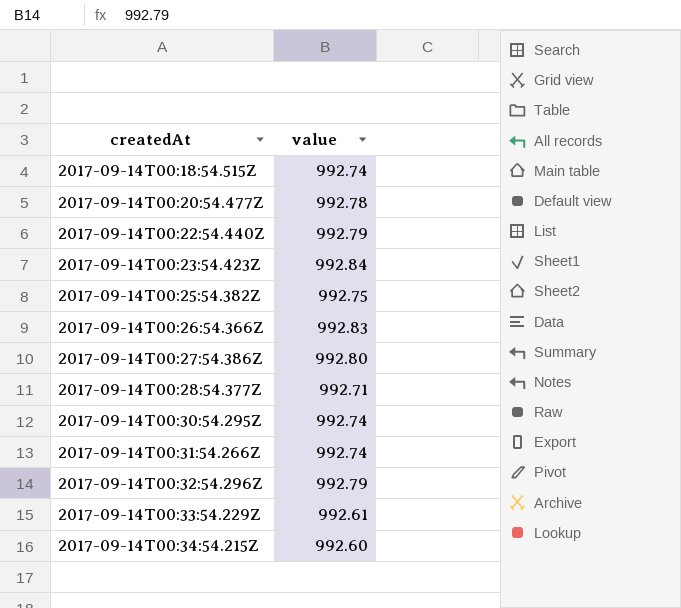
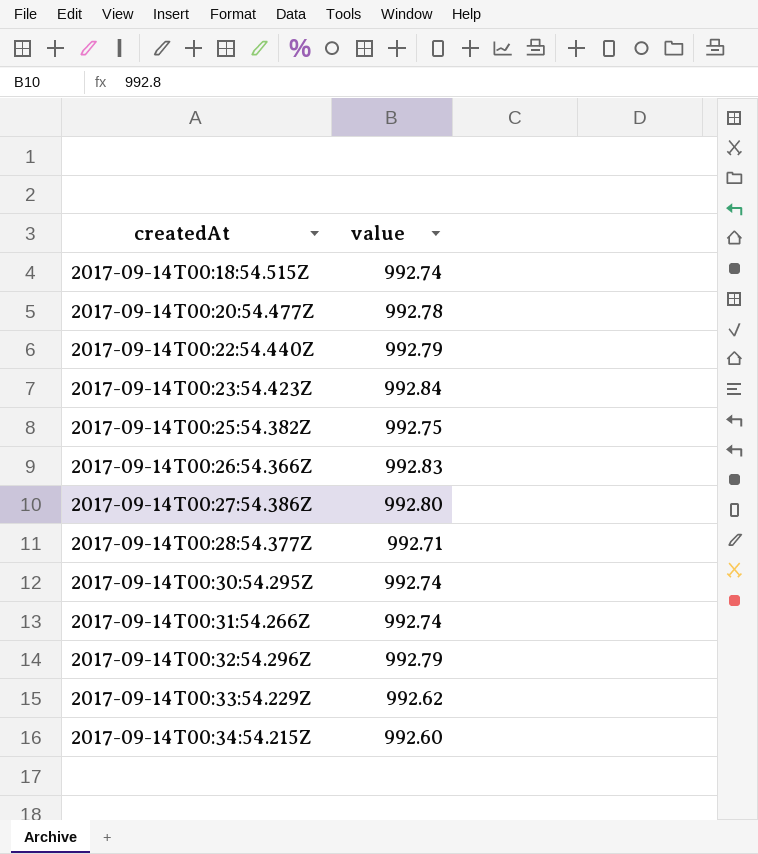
2017-09-14T00:33:54.229Z | value: 992.61 -> 992.62

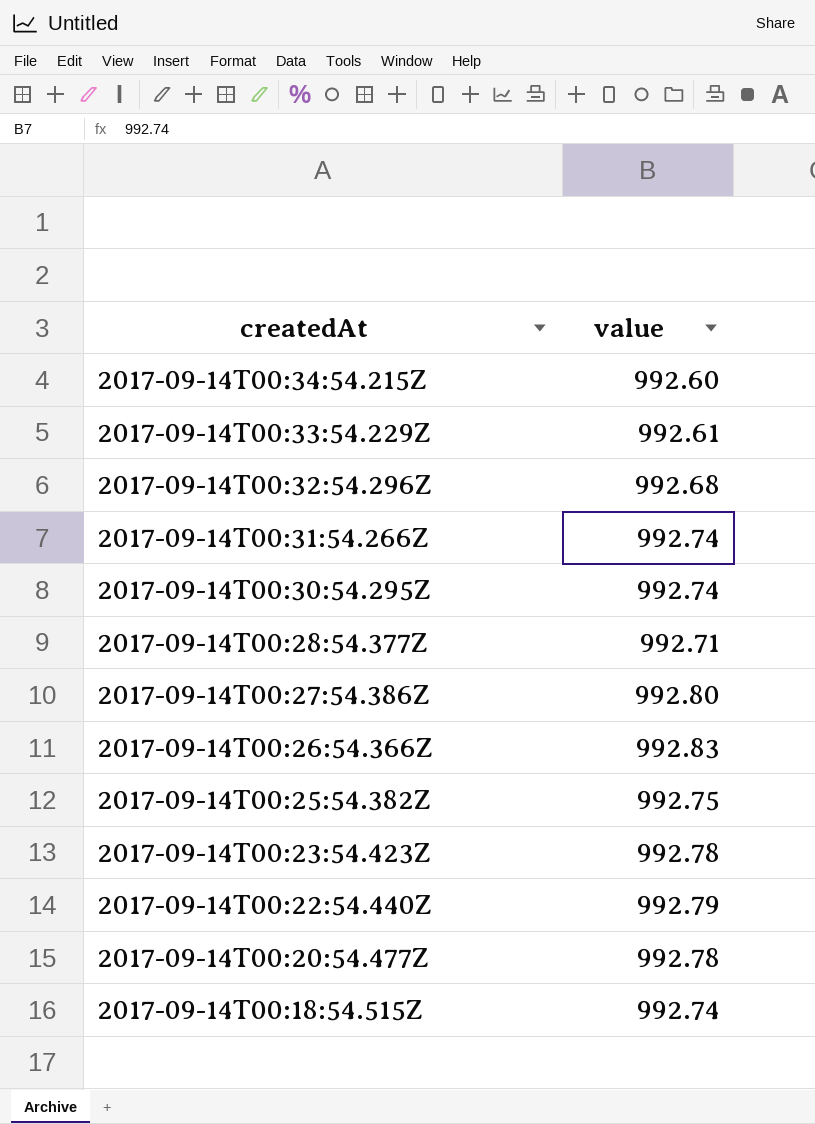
row order: createdAt ascending -> createdAt descending
2017-09-14T00:33:54.229Z | value: 992.62 -> 992.61
2017-09-14T00:32:54.296Z | value: 992.79 -> 992.68
2017-09-14T00:23:54.423Z | value: 992.84 -> 992.78

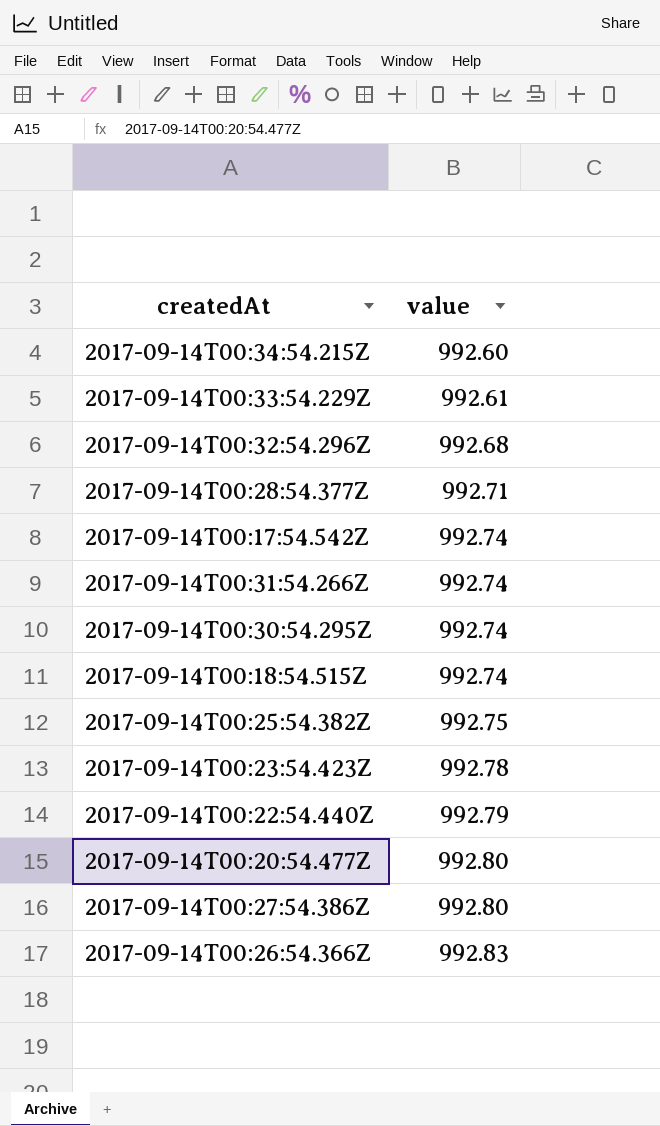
row order: createdAt descending -> value ascending
row 2017-09-14T00:17:54.542Z: none -> 992.74
2017-09-14T00:20:54.477Z | value: 992.78 -> 992.80

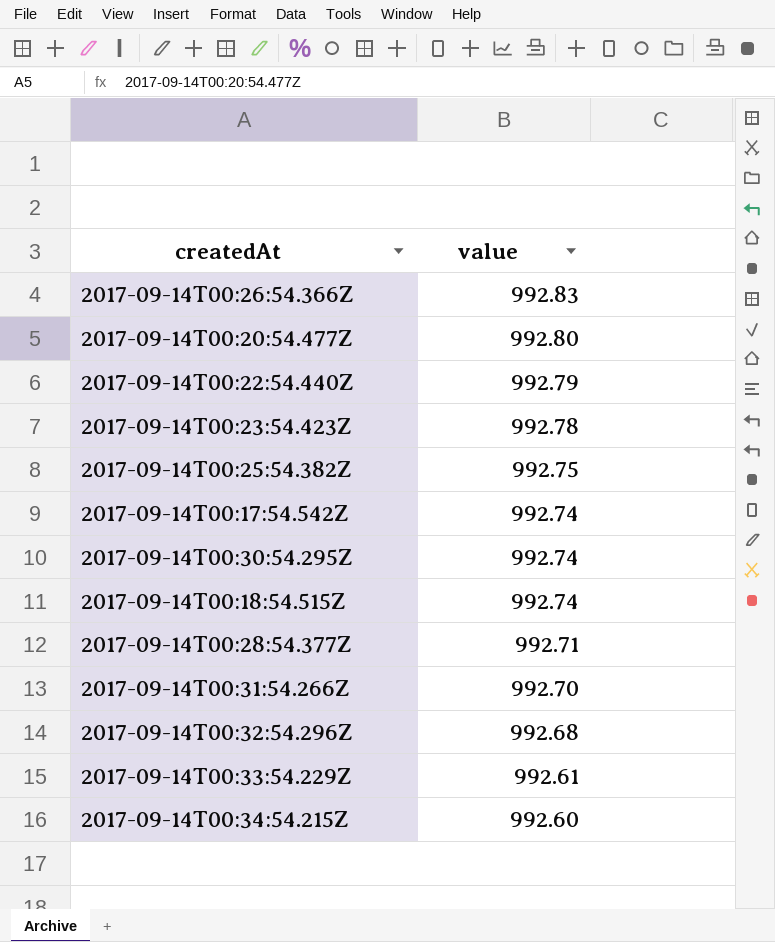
row order: value ascending -> value descending
row 2017-09-14T00:27:54.386Z: 992.80 -> none
2017-09-14T00:31:54.266Z | value: 992.74 -> 992.70

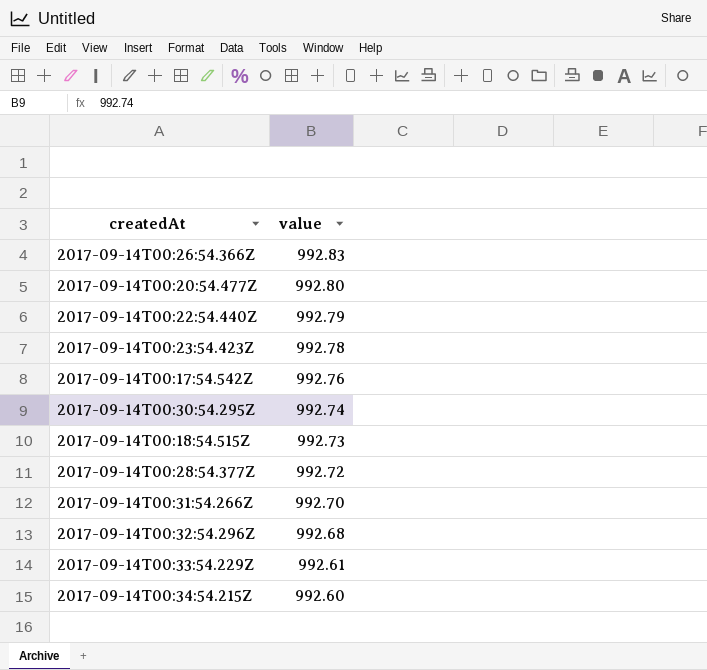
row 2017-09-14T00:25:54.382Z: 992.75 -> none
2017-09-14T00:17:54.542Z | value: 992.74 -> 992.76
2017-09-14T00:18:54.515Z | value: 992.74 -> 992.73
2017-09-14T00:28:54.377Z | value: 992.71 -> 992.72

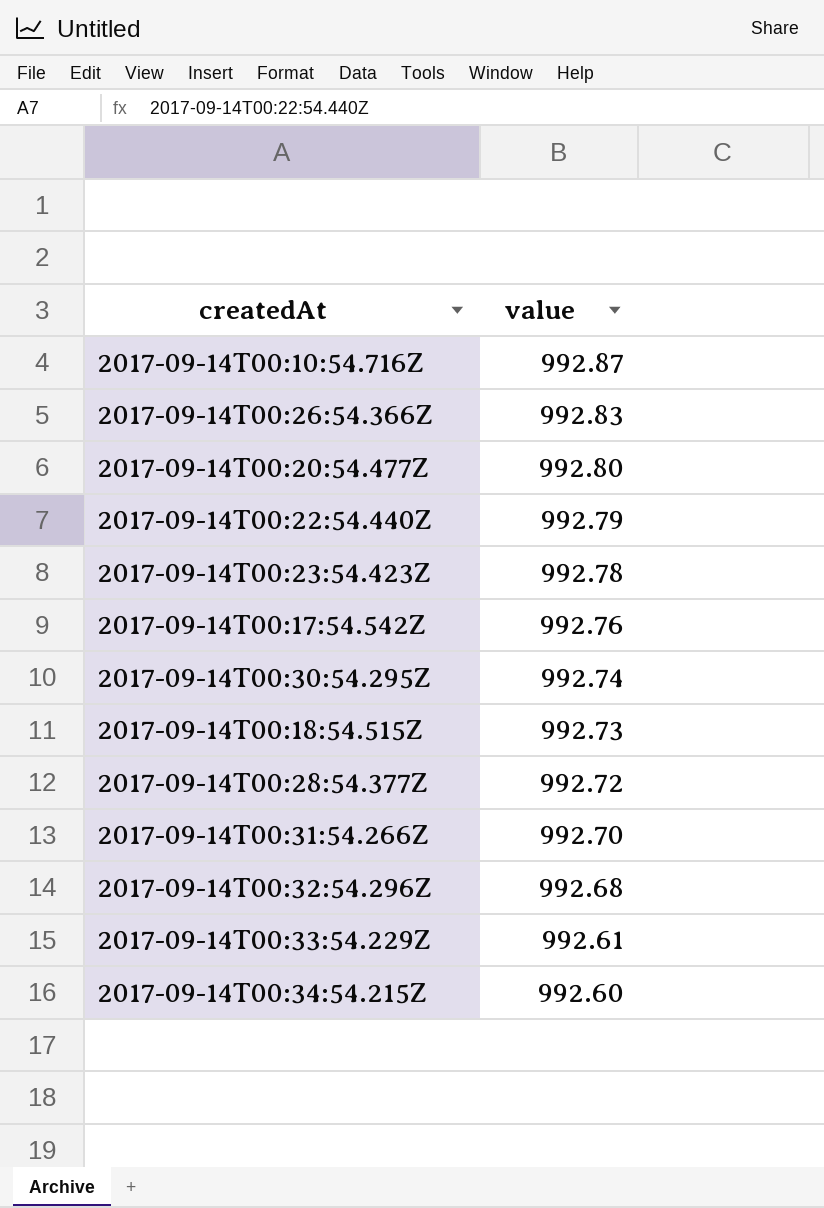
row 2017-09-14T00:10:54.716Z: none -> 992.87

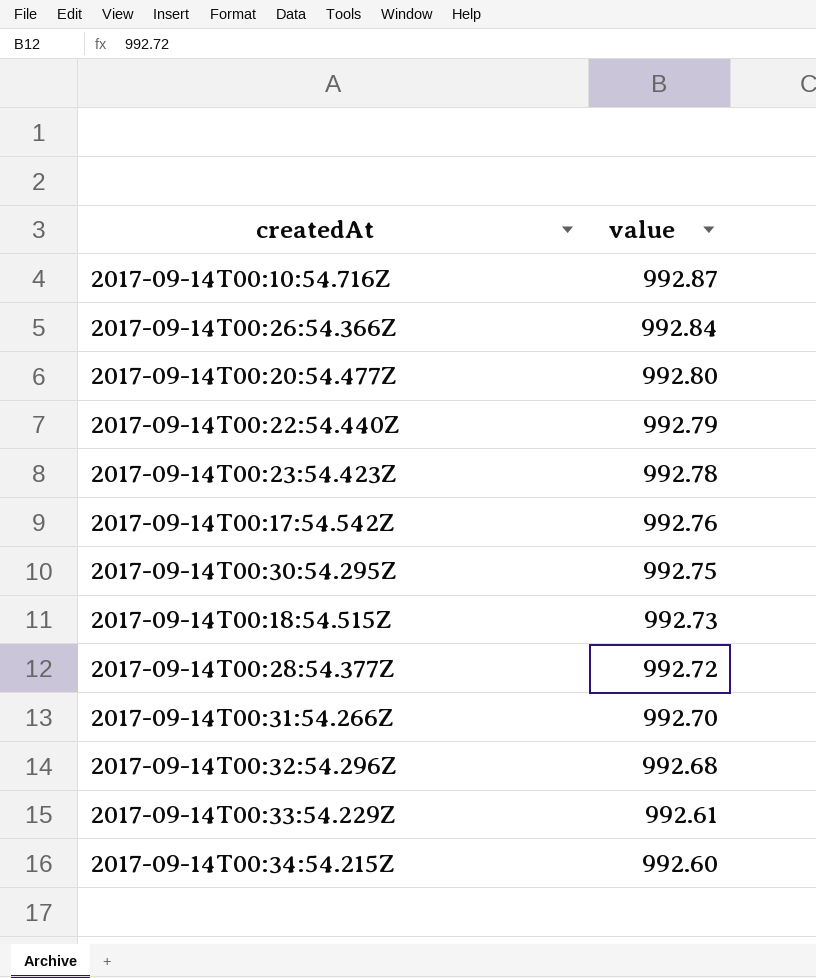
2017-09-14T00:26:54.366Z | value: 992.83 -> 992.84
2017-09-14T00:30:54.295Z | value: 992.74 -> 992.75

